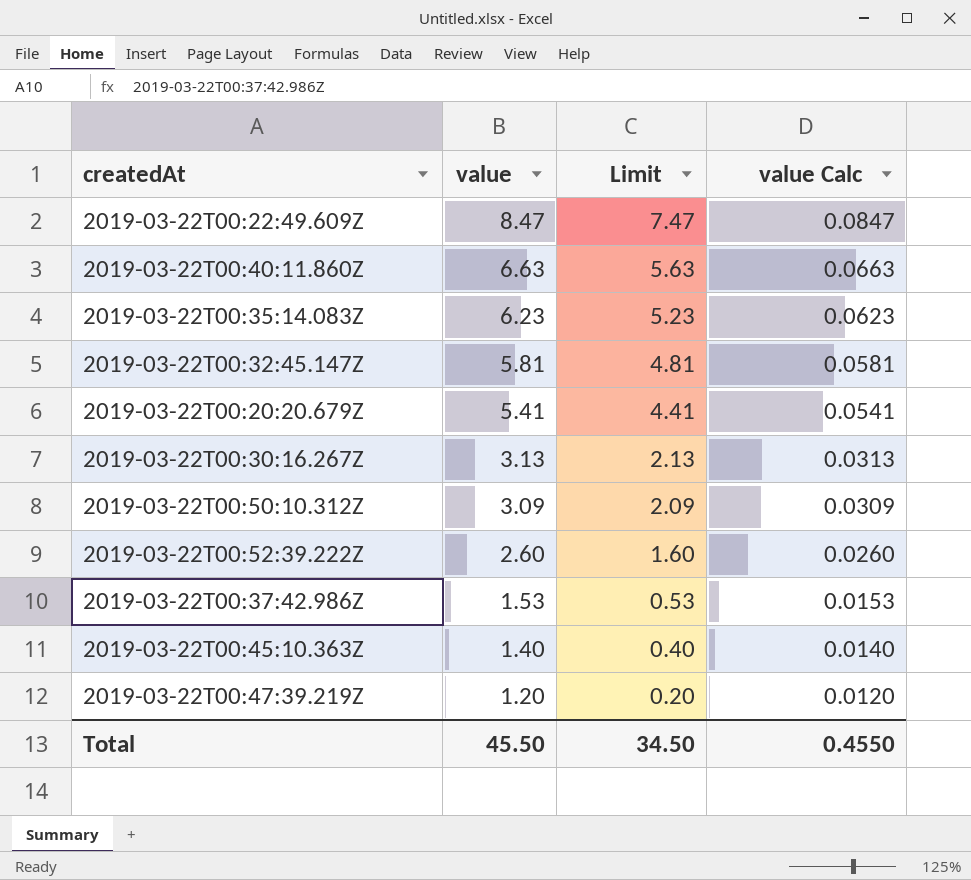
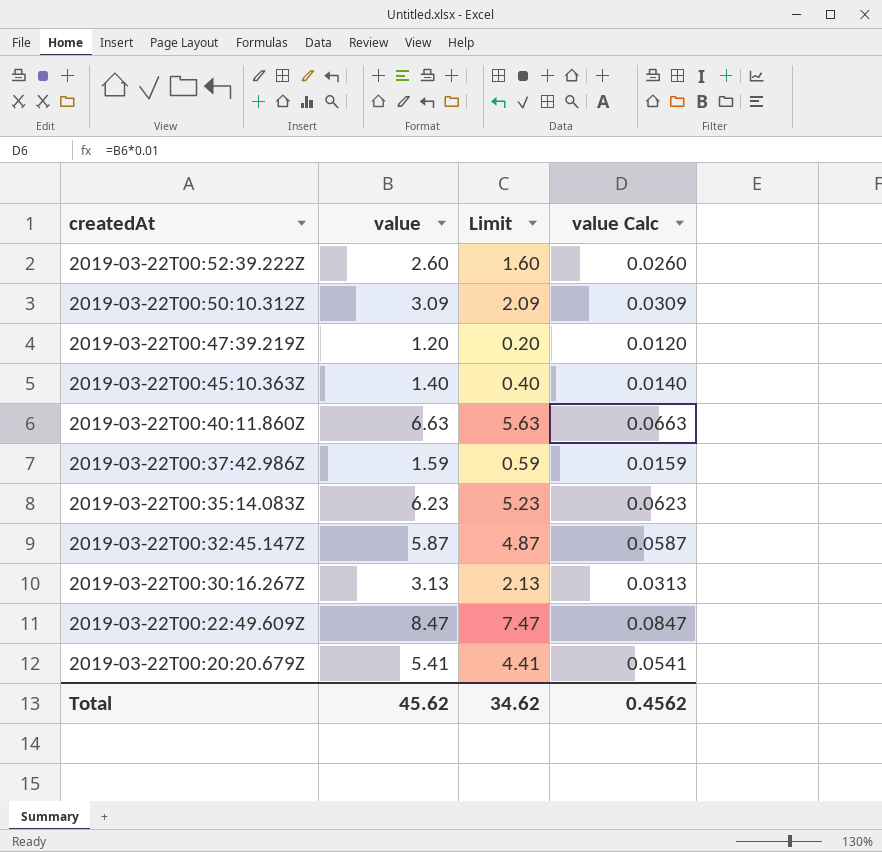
row order: value descending -> createdAt descending
2019-03-22T00:37:42.986Z | value: 1.53 -> 1.59
2019-03-22T00:37:42.986Z | Limit: 0.53 -> 0.59
2019-03-22T00:37:42.986Z | value Calc: 0.0153 -> 0.0159
2019-03-22T00:32:45.147Z | value: 5.81 -> 5.87
2019-03-22T00:32:45.147Z | Limit: 4.81 -> 4.87
2019-03-22T00:32:45.147Z | value Calc: 0.0581 -> 0.0587
Total | value: 45.50 -> 45.62
Total | Limit: 34.50 -> 34.62
Total | value Calc: 0.4550 -> 0.4562

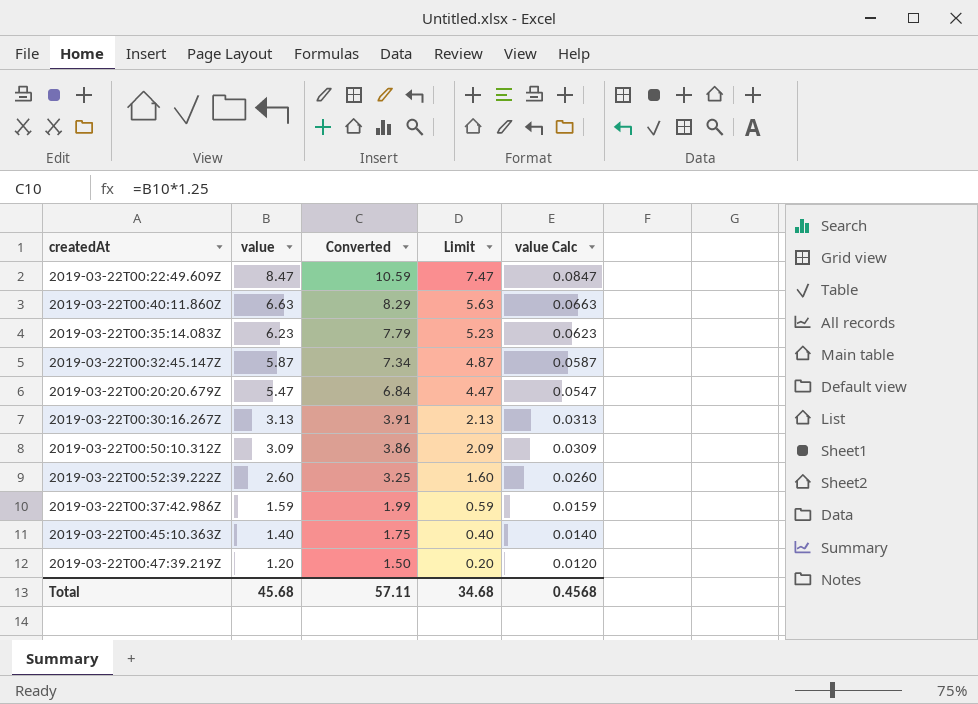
row order: createdAt descending -> value descending
column Converted | formula: none -> [value] * 1.25
2019-03-22T00:20:20.679Z | value: 5.41 -> 5.47
2019-03-22T00:20:20.679Z | Limit: 4.41 -> 4.47
2019-03-22T00:20:20.679Z | value Calc: 0.0541 -> 0.0547
Total | value: 45.62 -> 45.68
Total | Limit: 34.62 -> 34.68
Total | value Calc: 0.4562 -> 0.4568

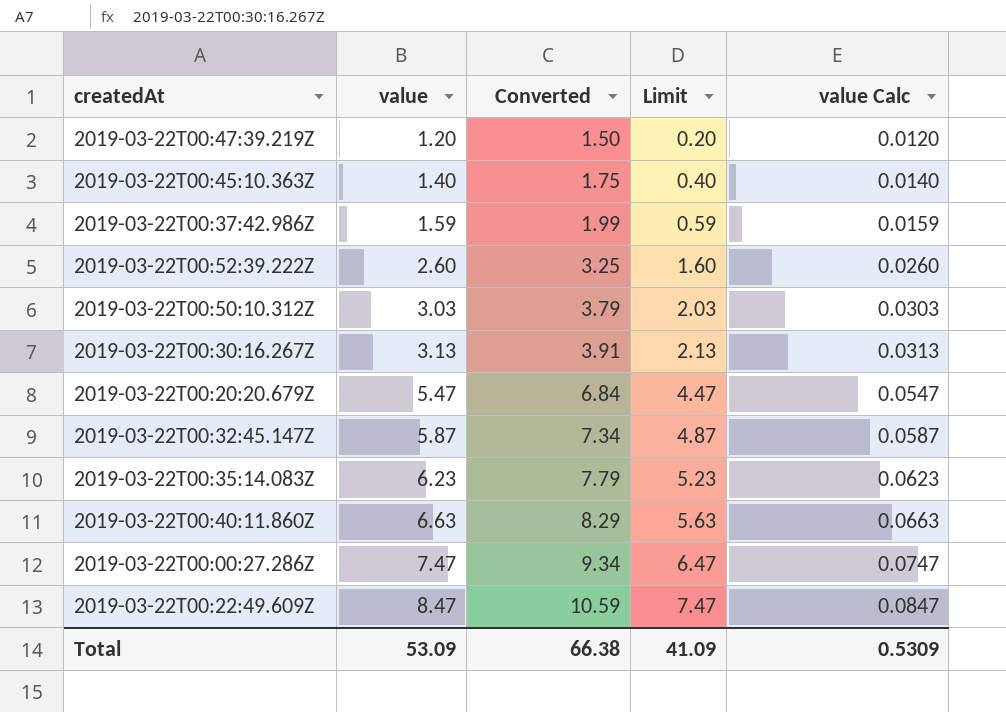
row order: value descending -> value ascending
2019-03-22T00:50:10.312Z | value: 3.09 -> 3.03
2019-03-22T00:50:10.312Z | Converted: 3.86 -> 3.79
2019-03-22T00:50:10.312Z | Limit: 2.09 -> 2.03
2019-03-22T00:50:10.312Z | value Calc: 0.0309 -> 0.0303
row 2019-03-22T00:00:27.286Z: none -> 7.47 | 9.34 | 6.47 | 0.0747
Total | value: 45.68 -> 53.09
Total | Converted: 57.11 -> 66.38
Total | Limit: 34.68 -> 41.09
Total | value Calc: 0.4568 -> 0.5309

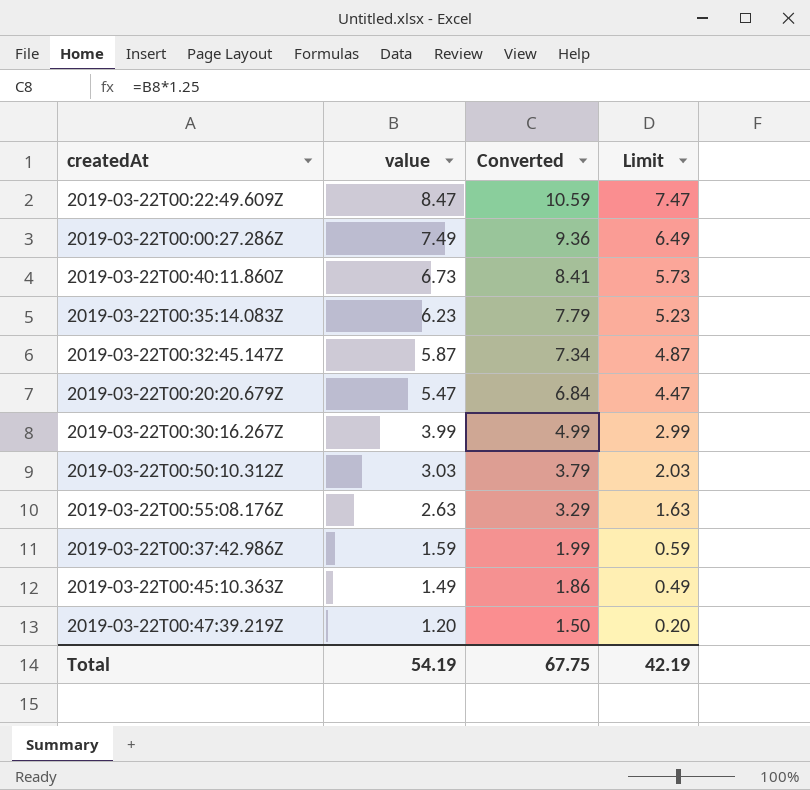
row order: value ascending -> value descending
column value Calc | formula: [value] * 0.01 -> none
row 2019-03-22T00:52:39.222Z: 2.60 | 3.25 | 1.60 | 0.0260 -> none
2019-03-22T00:00:27.286Z | value: 7.47 -> 7.49
2019-03-22T00:00:27.286Z | Converted: 9.34 -> 9.36
2019-03-22T00:00:27.286Z | Limit: 6.47 -> 6.49
2019-03-22T00:40:11.860Z | value: 6.63 -> 6.73
2019-03-22T00:40:11.860Z | Converted: 8.29 -> 8.41
2019-03-22T00:40:11.860Z | Limit: 5.63 -> 5.73
2019-03-22T00:30:16.267Z | value: 3.13 -> 3.99
2019-03-22T00:30:16.267Z | Converted: 3.91 -> 4.99
2019-03-22T00:30:16.267Z | Limit: 2.13 -> 2.99
row 2019-03-22T00:55:08.176Z: none -> 2.63 | 3.29 | 1.63
2019-03-22T00:45:10.363Z | value: 1.40 -> 1.49
2019-03-22T00:45:10.363Z | Converted: 1.75 -> 1.86
2019-03-22T00:45:10.363Z | Limit: 0.40 -> 0.49
Total | value: 53.09 -> 54.19
Total | Converted: 66.38 -> 67.75
Total | Limit: 41.09 -> 42.19

